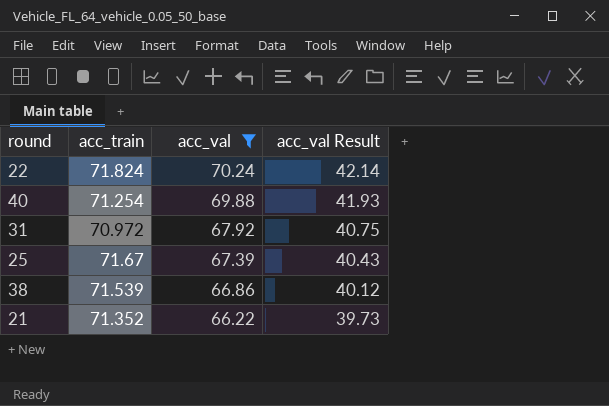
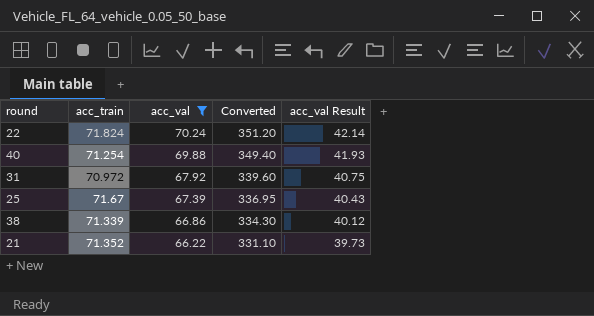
column Converted | formula: none -> [acc_val] * 5
38 | acc_train: 71.539 -> 71.339

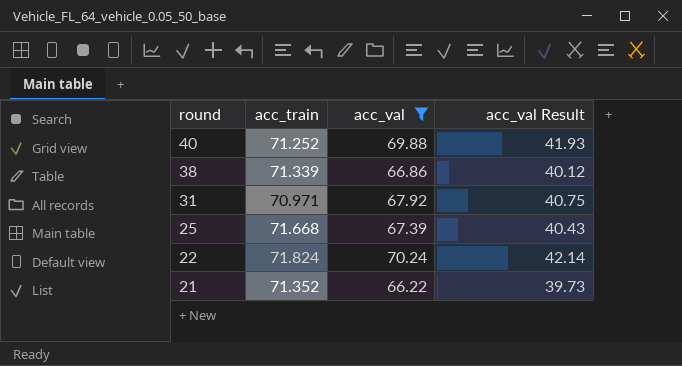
row order: acc_val descending -> round descending
column Converted | formula: [acc_val] * 5 -> none
40 | acc_train: 71.254 -> 71.252
31 | acc_train: 70.972 -> 70.971
25 | acc_train: 71.67 -> 71.668

